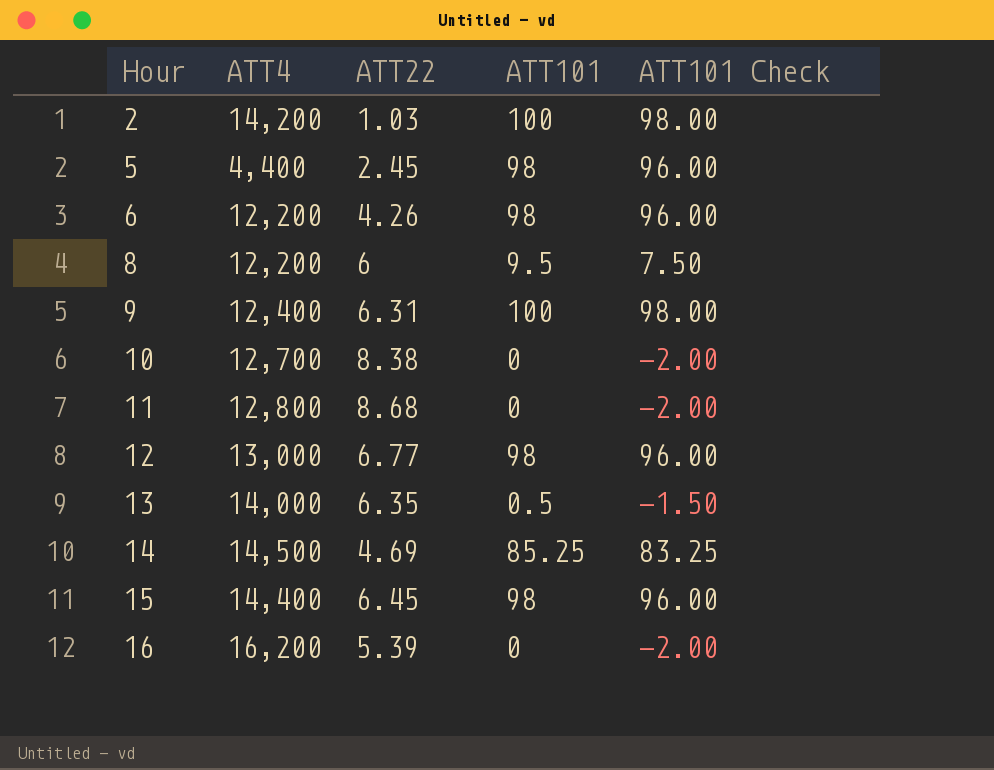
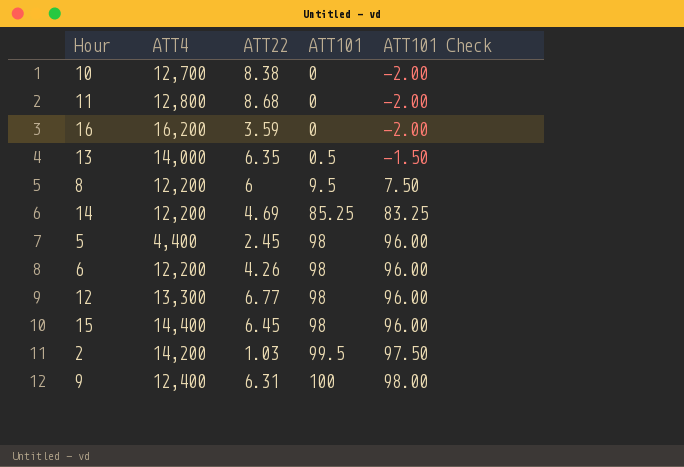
row order: Hour ascending -> ATT101 ascending
16 | ATT22: 5.39 -> 3.59
14 | ATT4: 14,500 -> 12,200
12 | ATT4: 13,000 -> 13,300
2 | ATT101: 100 -> 99.5
2 | ATT101 Check: 98.00 -> 97.50

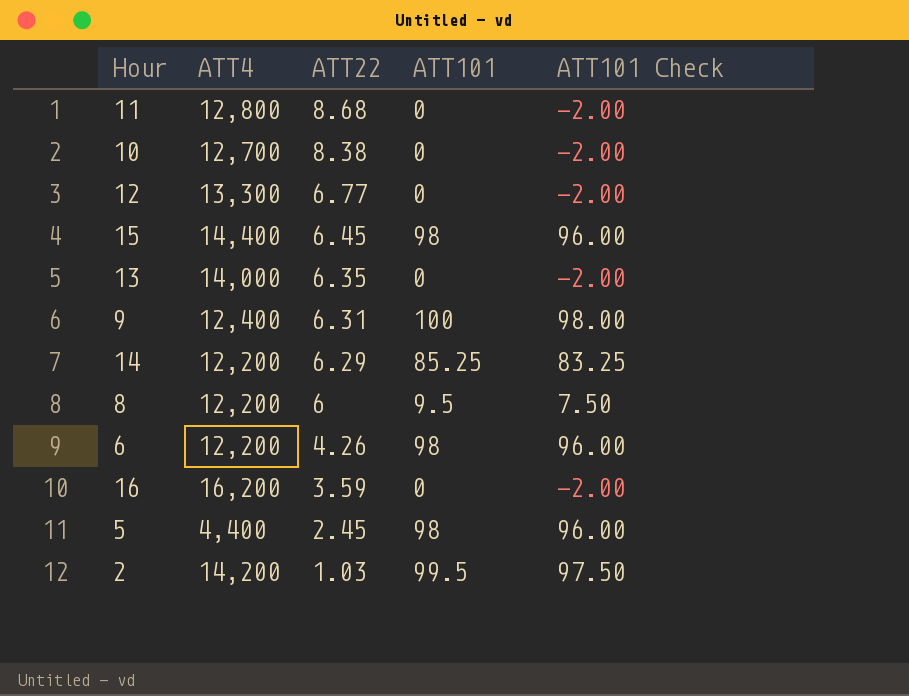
row order: ATT101 ascending -> ATT22 descending
12 | ATT101: 98 -> 0
12 | ATT101 Check: 96.00 -> -2.00
13 | ATT101: 0.5 -> 0
13 | ATT101 Check: -1.50 -> -2.00
14 | ATT22: 4.69 -> 6.29

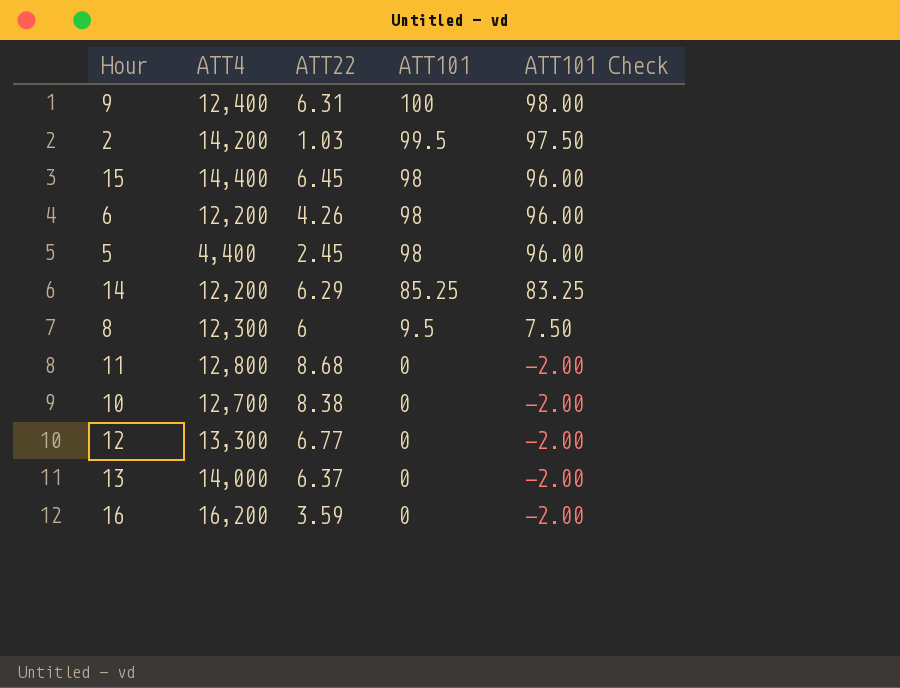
row order: ATT22 descending -> ATT101 descending
8 | ATT4: 12,200 -> 12,300
13 | ATT22: 6.35 -> 6.37

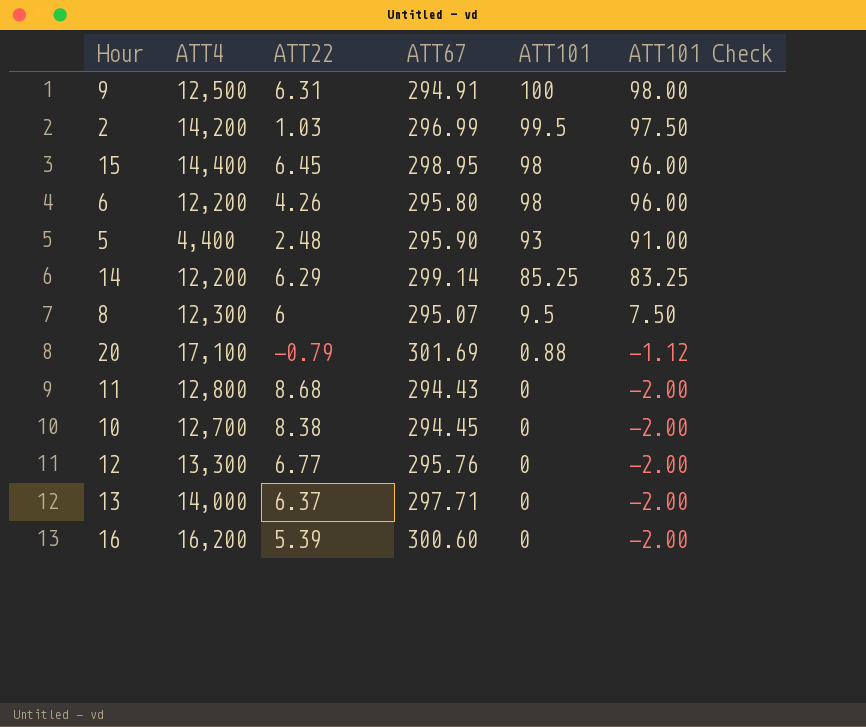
column ATT67 | position: none -> 4
9 | ATT4: 12,400 -> 12,500
5 | ATT22: 2.45 -> 2.48
5 | ATT101: 98 -> 93
5 | ATT101 Check: 96.00 -> 91.00
row 20: none -> 17,100 | -0.79 | 301.69 | 0.88 | -1.12
16 | ATT22: 3.59 -> 5.39

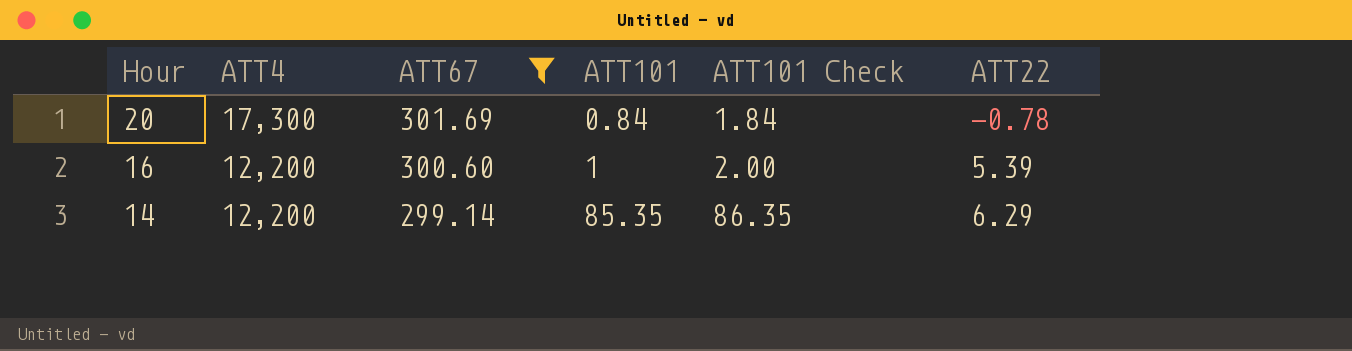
filter: none -> ATT67 >= 299.14
row order: ATT101 descending -> Hour descending
column ATT101 Check | formula: [ATT101] - 2 -> [ATT101] + 1
column ATT22 | position: 3 -> 6
20 | ATT4: 17,100 -> 17,300
20 | ATT101: 0.88 -> 0.84
20 | ATT22: -0.79 -> -0.78
16 | ATT4: 16,200 -> 12,200
16 | ATT101: 0 -> 1
14 | ATT101: 85.25 -> 85.35

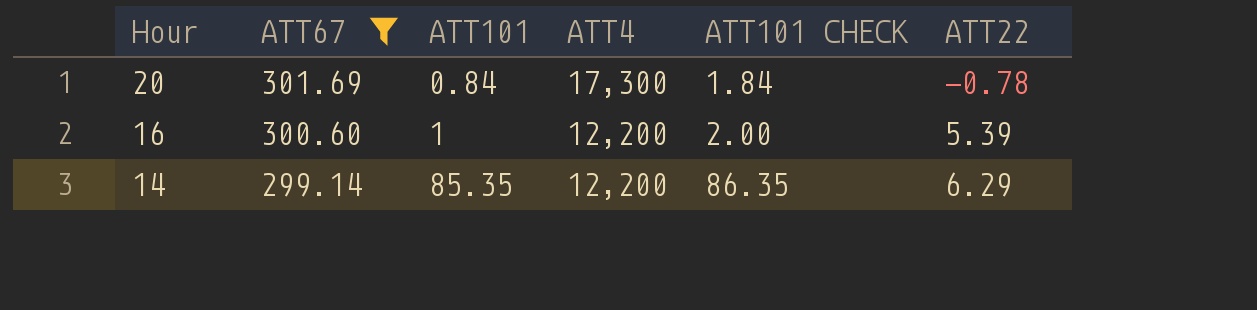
column ATT4 | position: 2 -> 4
column name: ATT101 Check -> ATT101 CHECK

